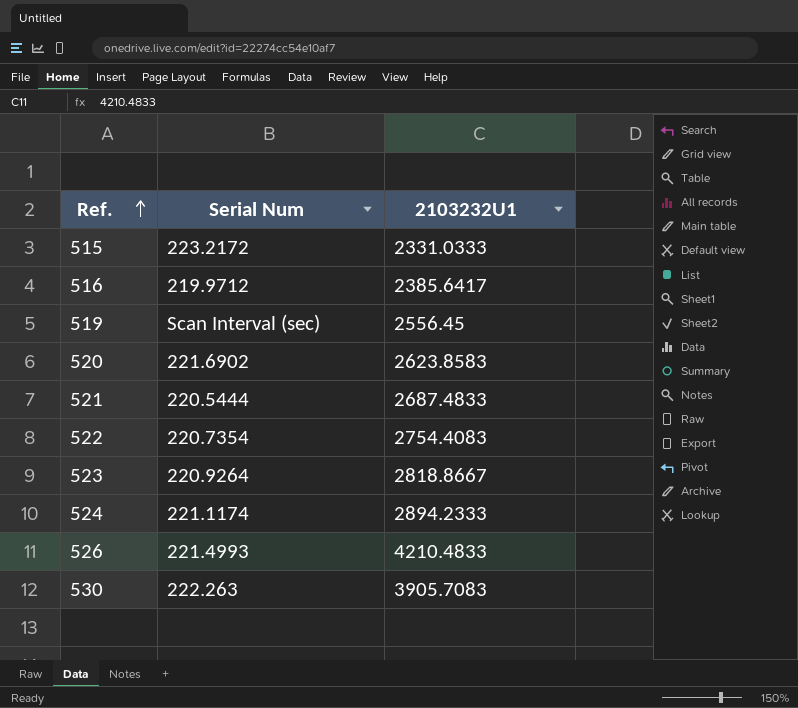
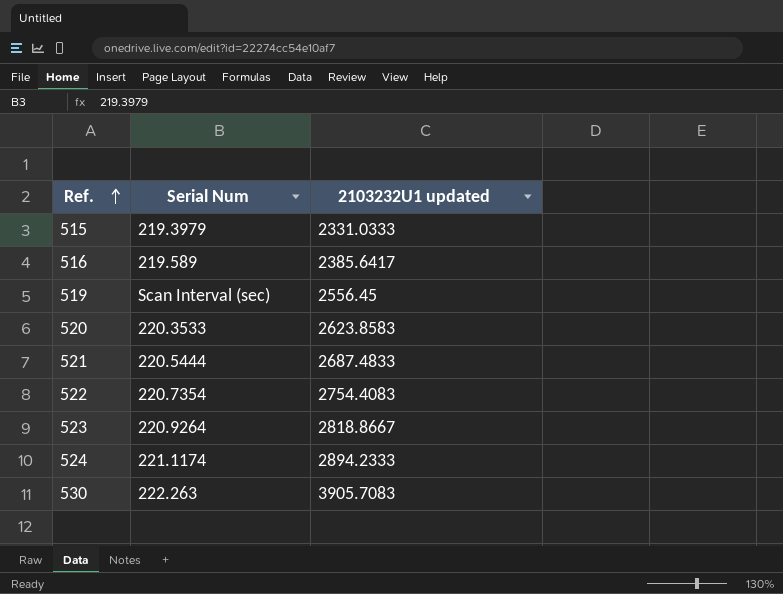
column name: 2103232U1 -> 2103232U1 updated
row 526: 221.4993 | 4210.4833 -> none
515 | Serial Num: 223.2172 -> 219.3979
516 | Serial Num: 219.9712 -> 219.589
520 | Serial Num: 221.6902 -> 220.3533

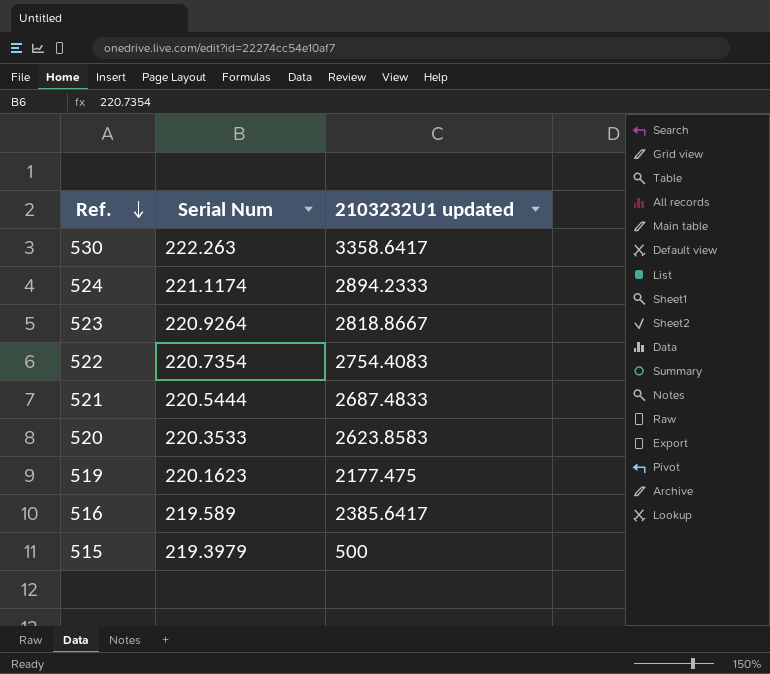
row order: Ref. ascending -> Ref. descending
530 | 2103232U1 updated: 3905.7083 -> 3358.6417
519 | Serial Num: Scan Interval (sec) -> 220.1623
519 | 2103232U1 updated: 2556.45 -> 2177.475
515 | 2103232U1 updated: 2331.0333 -> 500

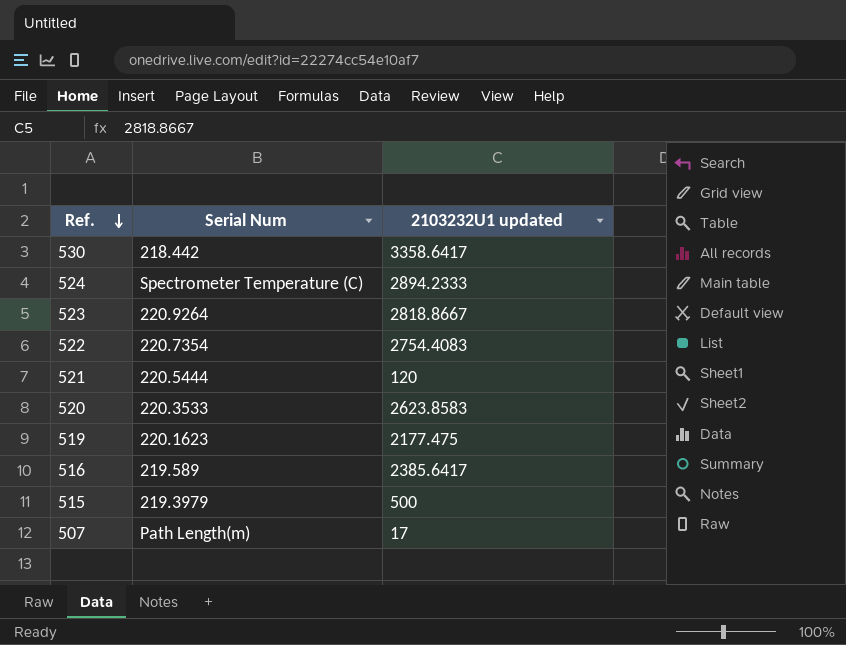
530 | Serial Num: 222.263 -> 218.442
524 | Serial Num: 221.1174 -> Spectrometer Temperature (C)
521 | 2103232U1 updated: 2687.4833 -> 120
row 507: none -> Path Length(m) | 17

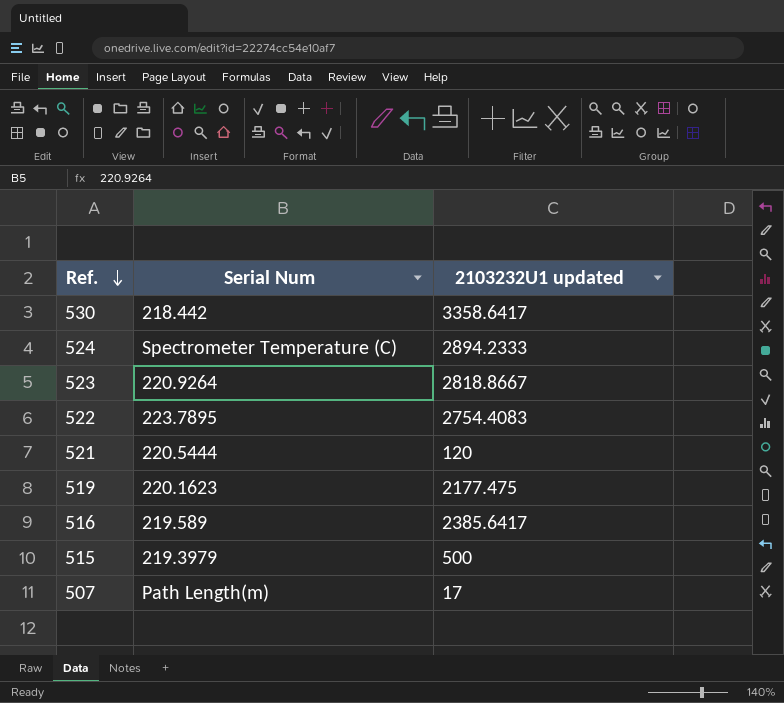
row 520: 220.3533 | 2623.8583 -> none
522 | Serial Num: 220.7354 -> 223.7895

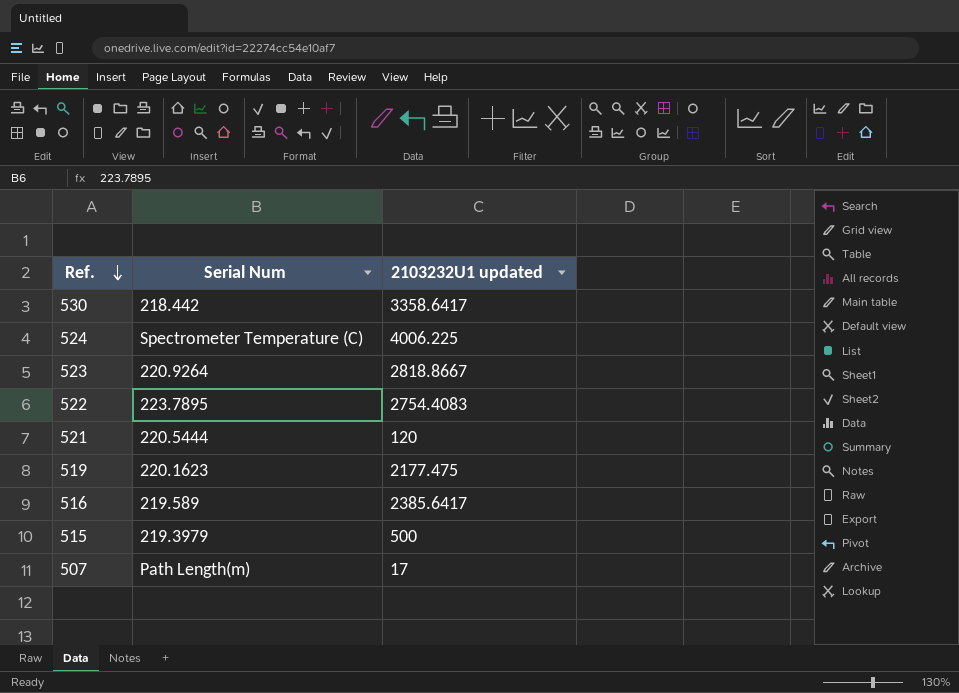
524 | 2103232U1 updated: 2894.2333 -> 4006.225

